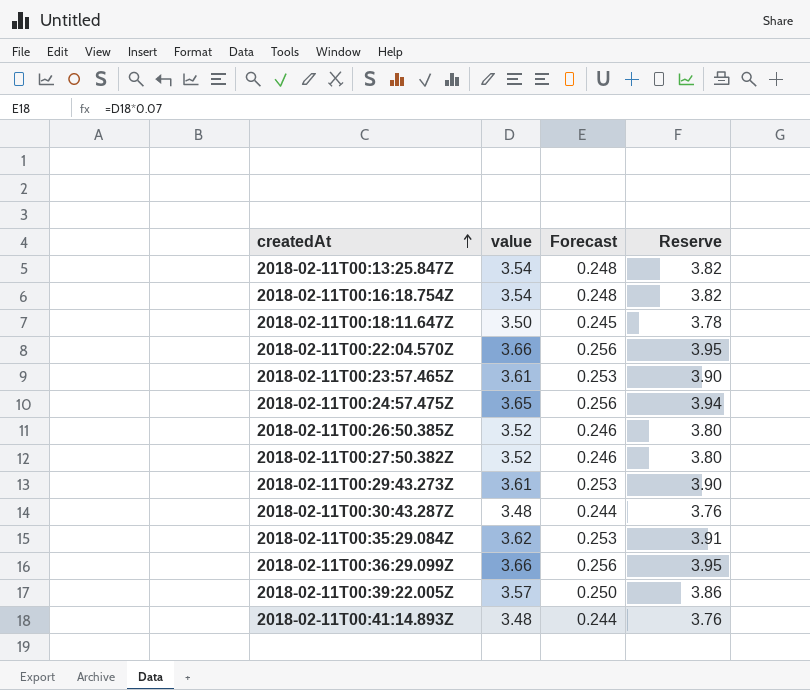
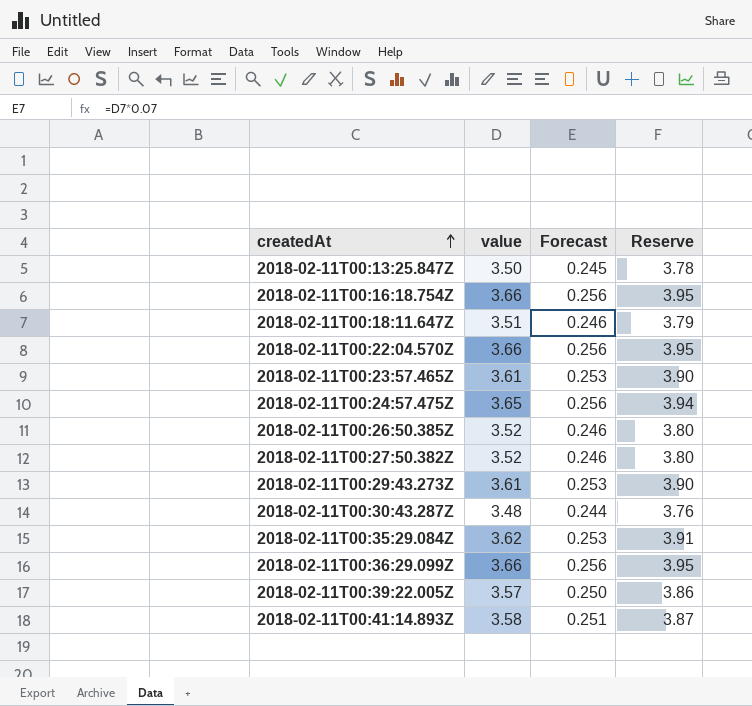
2018-02-11T00:13:25.847Z | value: 3.54 -> 3.50
2018-02-11T00:13:25.847Z | Forecast: 0.248 -> 0.245
2018-02-11T00:13:25.847Z | Reserve: 3.82 -> 3.78
2018-02-11T00:16:18.754Z | value: 3.54 -> 3.66
2018-02-11T00:16:18.754Z | Forecast: 0.248 -> 0.256
2018-02-11T00:16:18.754Z | Reserve: 3.82 -> 3.95
2018-02-11T00:18:11.647Z | value: 3.50 -> 3.51
2018-02-11T00:18:11.647Z | Forecast: 0.245 -> 0.246
2018-02-11T00:18:11.647Z | Reserve: 3.78 -> 3.79
2018-02-11T00:41:14.893Z | value: 3.48 -> 3.58
2018-02-11T00:41:14.893Z | Forecast: 0.244 -> 0.251
2018-02-11T00:41:14.893Z | Reserve: 3.76 -> 3.87

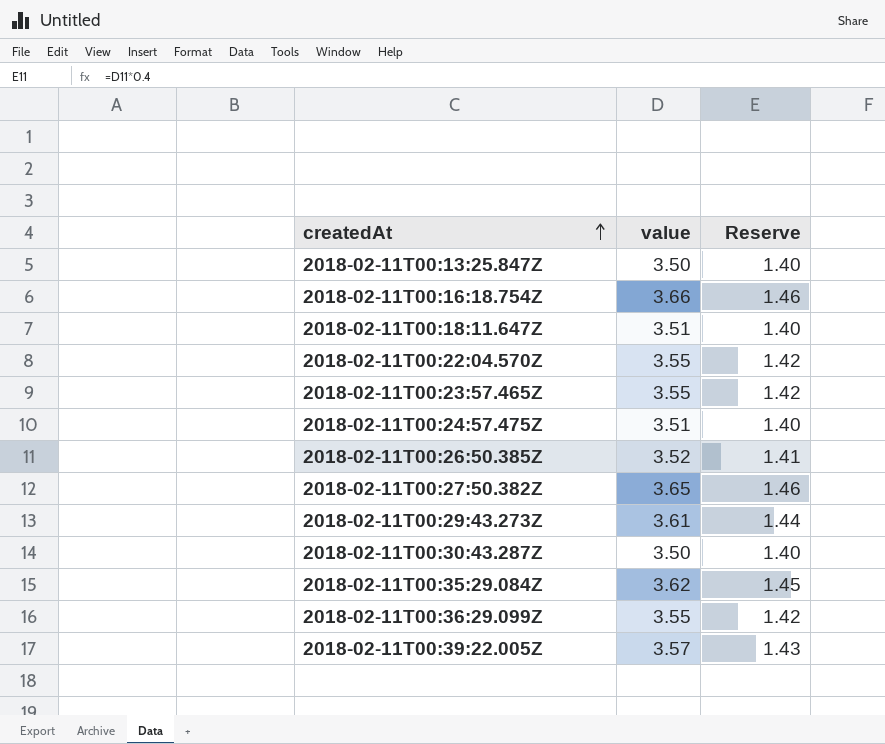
column Forecast | formula: [value] * 0.07 -> none
column Reserve | formula: [value] * 1.08 -> [value] * 0.4
row 2018-02-11T00:41:14.893Z: 3.58 | 0.251 | 3.87 -> none
2018-02-11T00:22:04.570Z | value: 3.66 -> 3.55
2018-02-11T00:23:57.465Z | value: 3.61 -> 3.55
2018-02-11T00:24:57.475Z | value: 3.65 -> 3.51
2018-02-11T00:27:50.382Z | value: 3.52 -> 3.65
2018-02-11T00:30:43.287Z | value: 3.48 -> 3.50
2018-02-11T00:36:29.099Z | value: 3.66 -> 3.55

